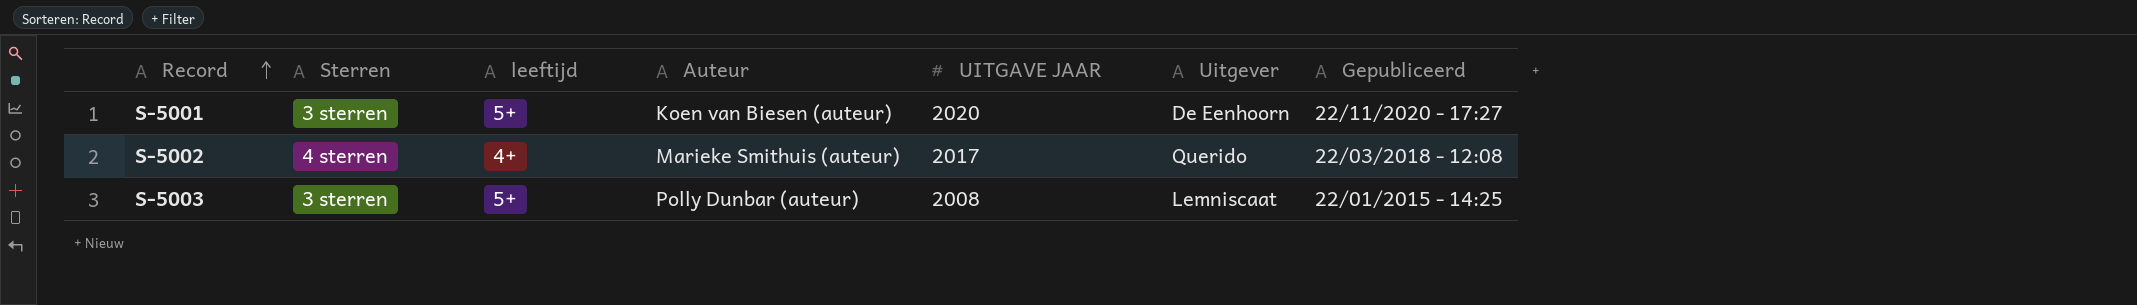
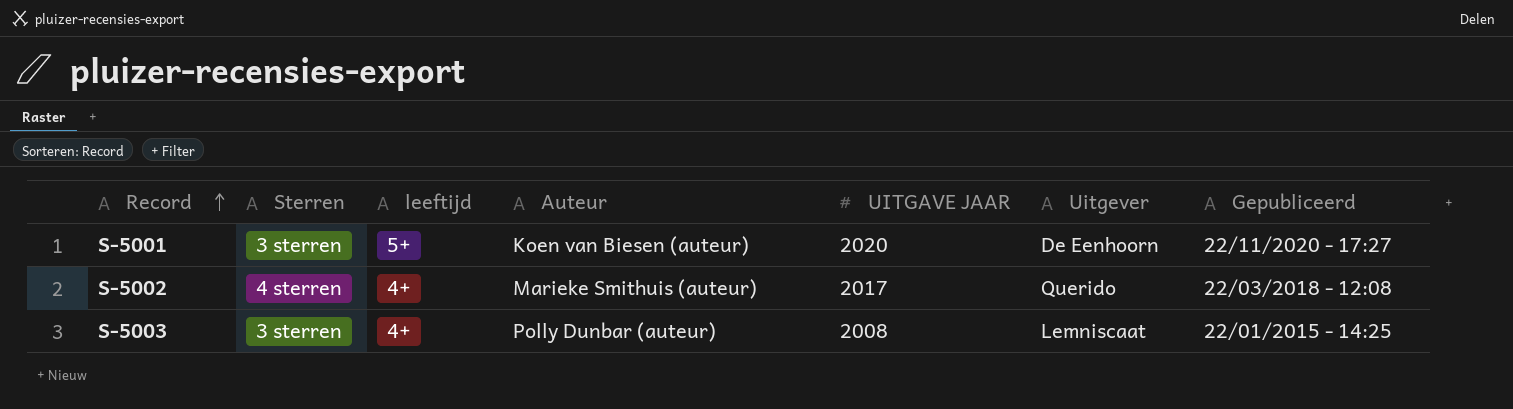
S-5003 | leeftijd: 5+ -> 4+

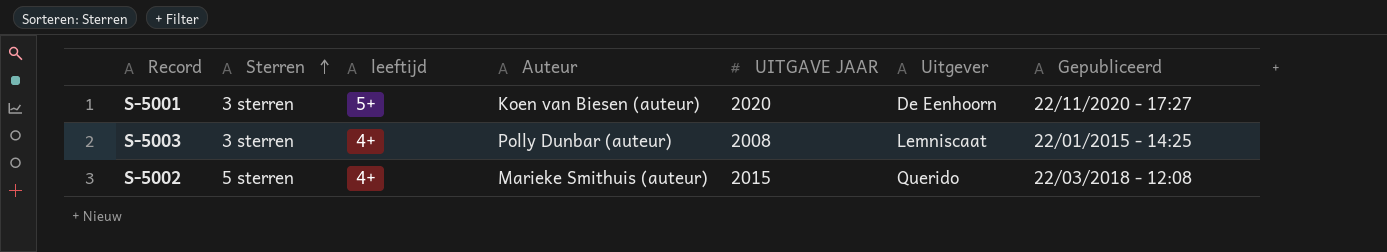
row order: Record ascending -> Sterren ascending
S-5002 | Sterren: 4 sterren -> 5 sterren
S-5002 | UITGAVE JAAR: 2017 -> 2015

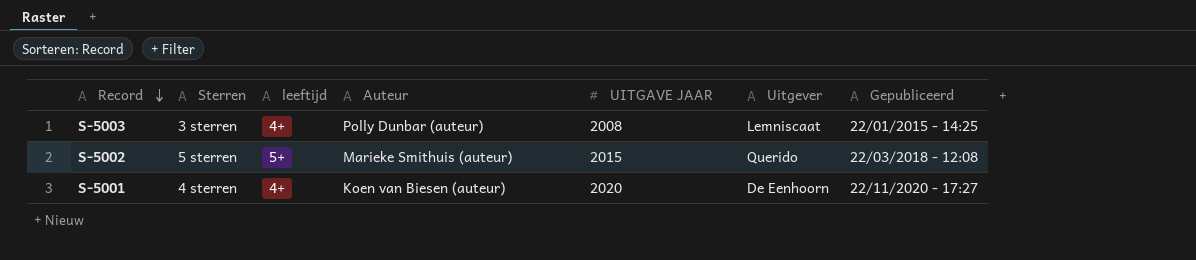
row order: Sterren ascending -> Record descending
S-5002 | leeftijd: 4+ -> 5+
S-5001 | Sterren: 3 sterren -> 4 sterren
S-5001 | leeftijd: 5+ -> 4+

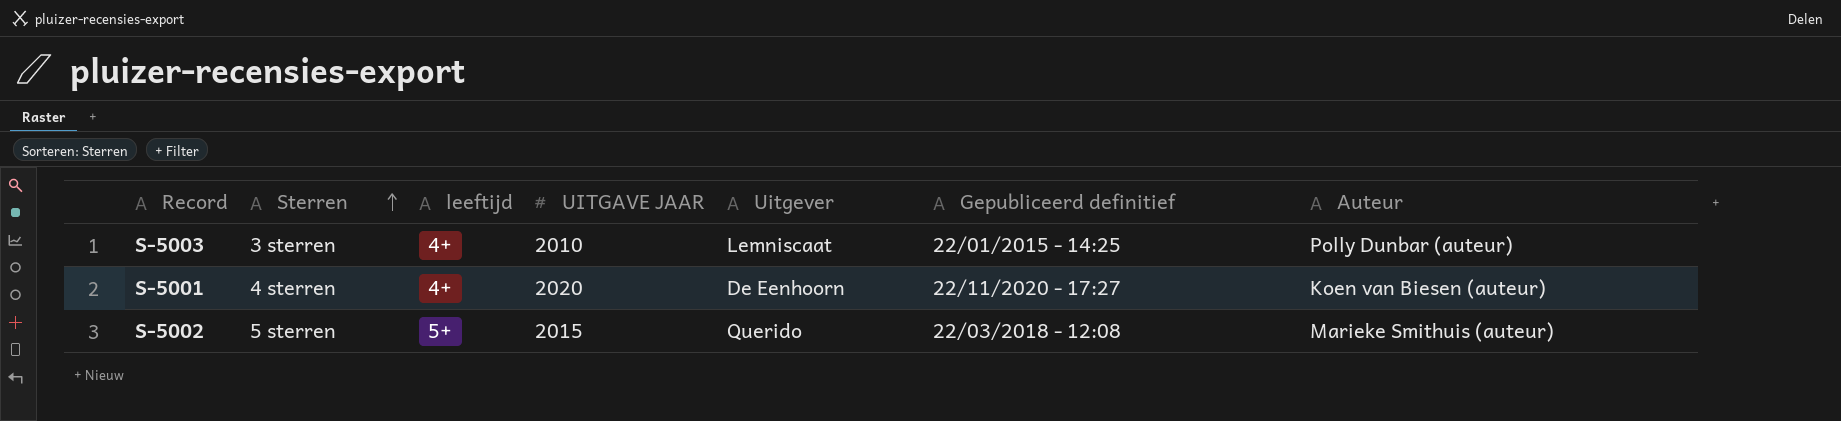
row order: Record descending -> Sterren ascending
column name: Gepubliceerd -> Gepubliceerd definitief
column Auteur | position: 4 -> 7
S-5003 | UITGAVE JAAR: 2008 -> 2010

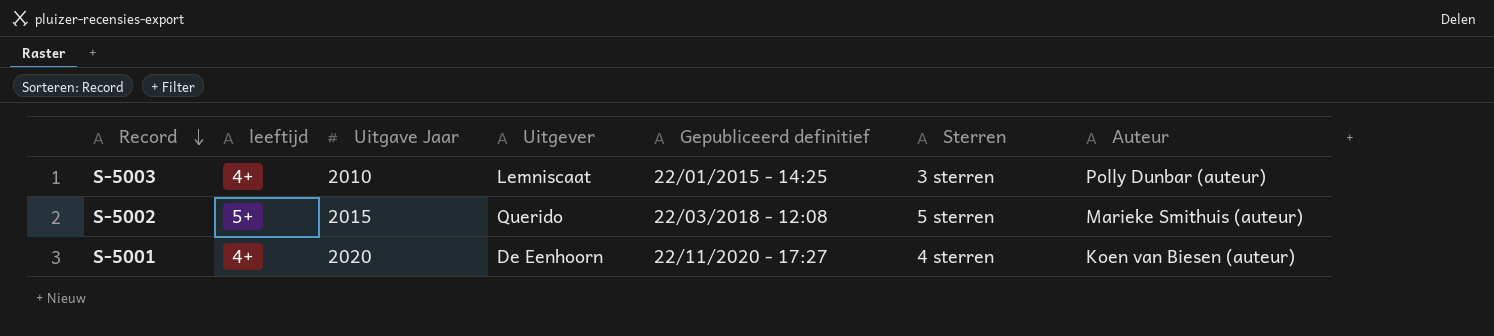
row order: Sterren ascending -> Record descending
column name: UITGAVE JAAR -> Uitgave Jaar
column Sterren | position: 2 -> 6

